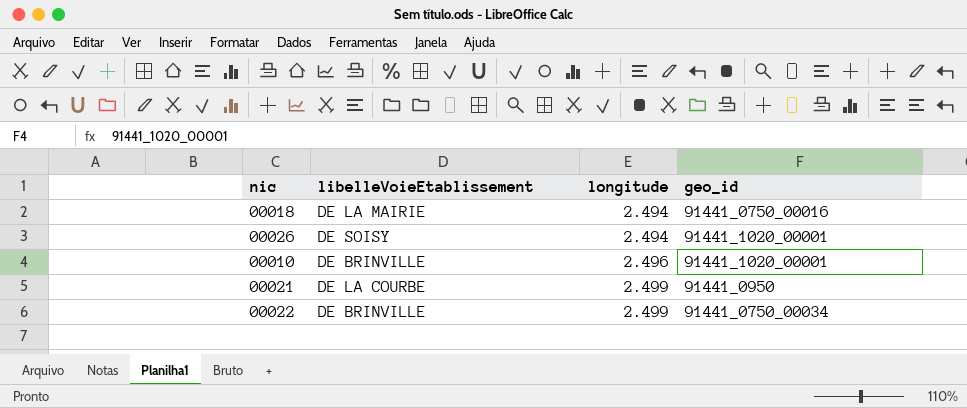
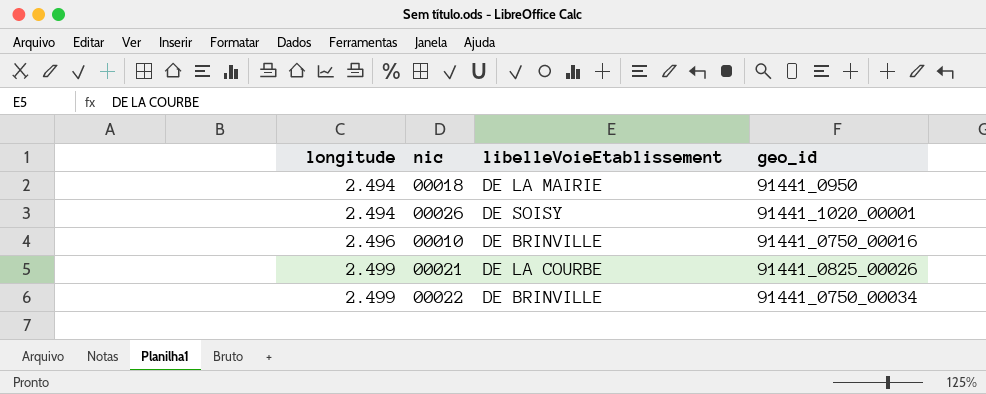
column longitude | position: 3 -> 1
00018 | geo_id: 91441_0750_00016 -> 91441_0950
00010 | geo_id: 91441_1020_00001 -> 91441_0750_00016
00021 | geo_id: 91441_0950 -> 91441_0825_00026

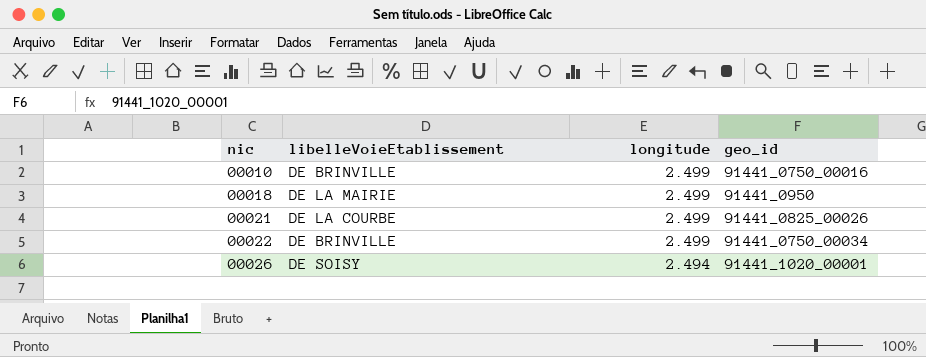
row order: longitude ascending -> nic ascending
column longitude | position: 1 -> 3
00010 | longitude: 2.496 -> 2.499
00018 | longitude: 2.494 -> 2.499

